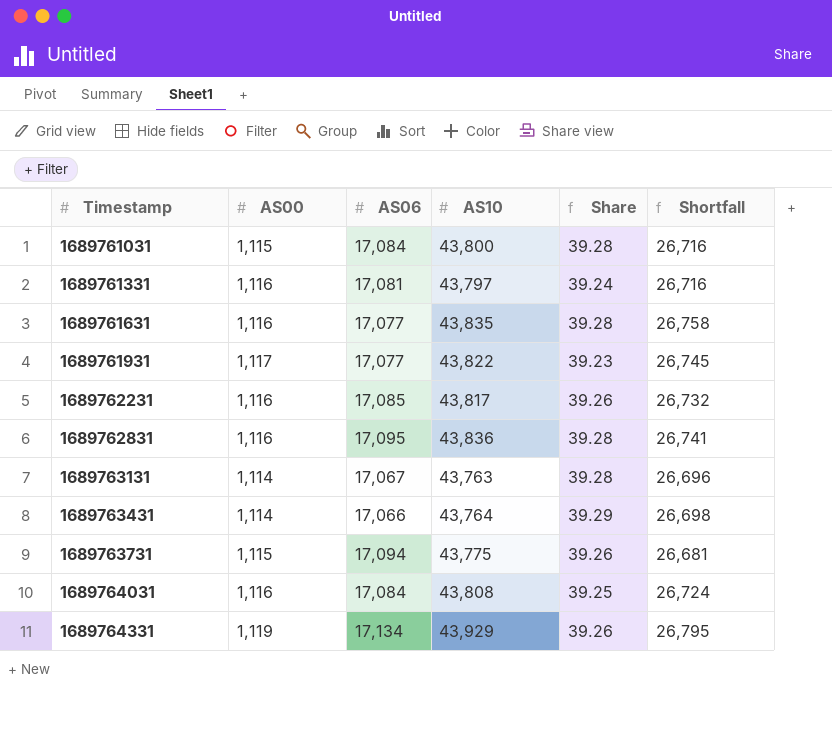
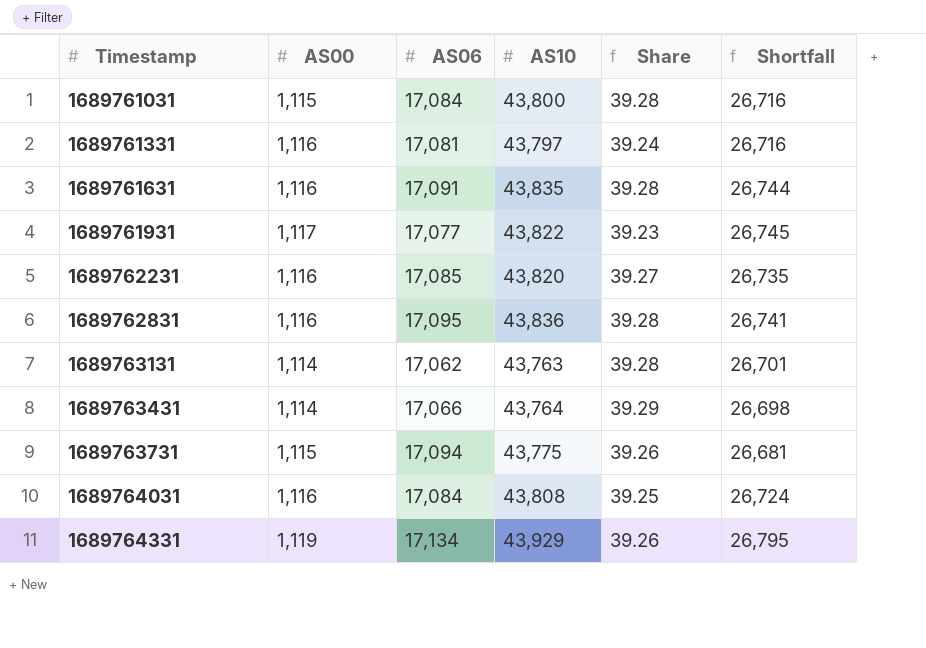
1689761631 | AS06: 17,077 -> 17,091
1689761631 | Shortfall: 26,758 -> 26,744
1689762231 | AS10: 43,817 -> 43,820
1689762231 | Share: 39.26 -> 39.27
1689762231 | Shortfall: 26,732 -> 26,735
1689763131 | AS06: 17,067 -> 17,062
1689763131 | Shortfall: 26,696 -> 26,701

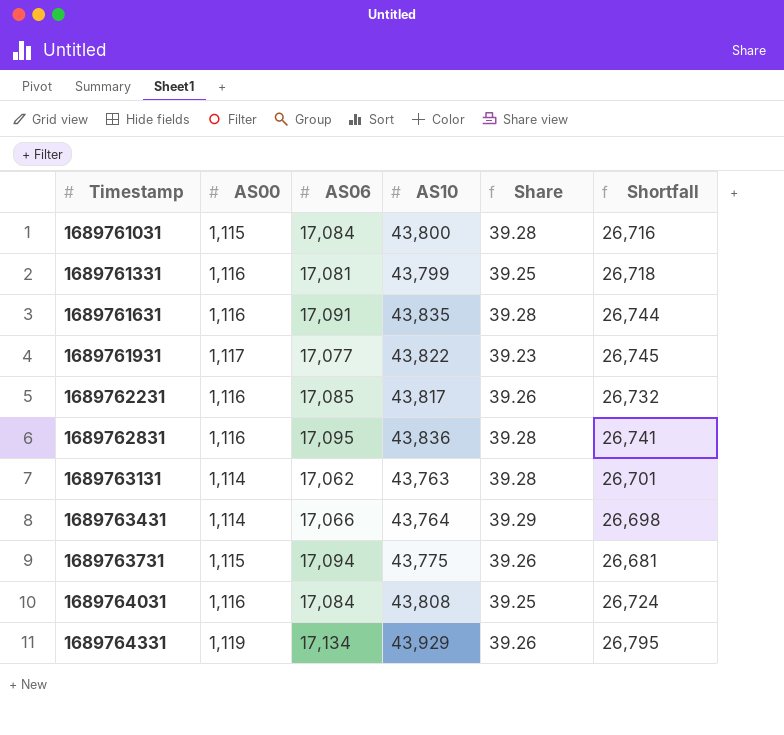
1689761331 | AS10: 43,797 -> 43,799
1689761331 | Share: 39.24 -> 39.25
1689761331 | Shortfall: 26,716 -> 26,718
1689762231 | AS10: 43,820 -> 43,817
1689762231 | Share: 39.27 -> 39.26
1689762231 | Shortfall: 26,735 -> 26,732

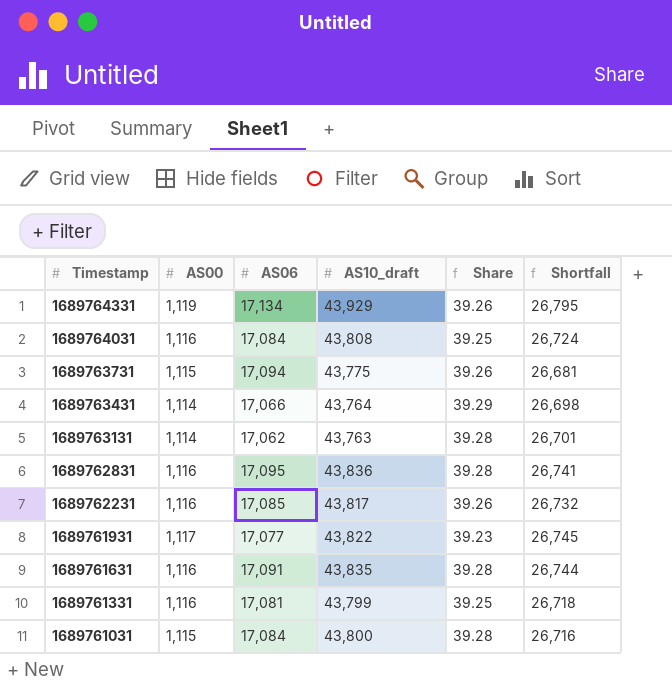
row order: Timestamp ascending -> Timestamp descending
column name: AS10 -> AS10_draft

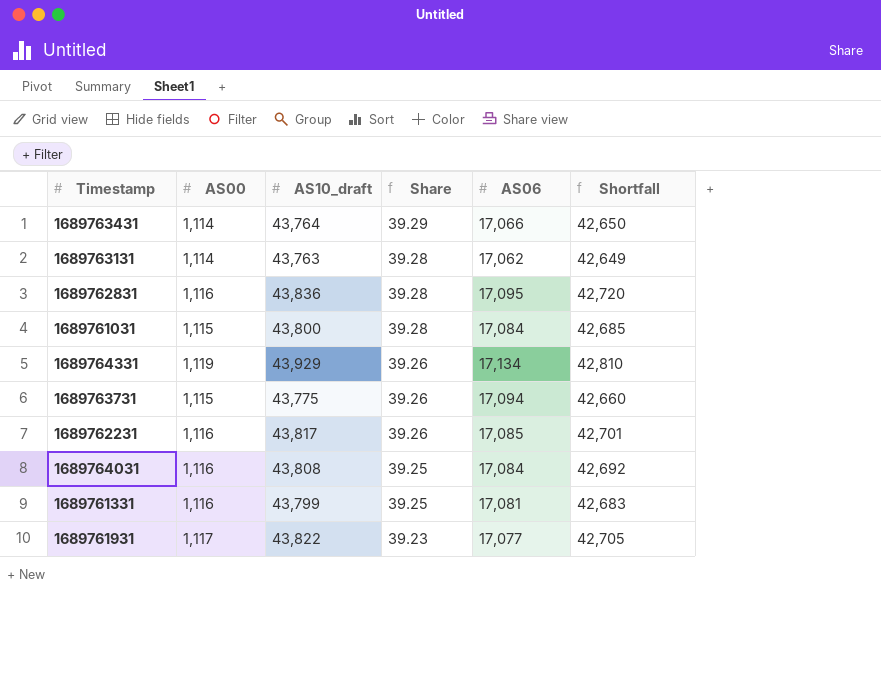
row order: Timestamp descending -> Share descending
column AS06 | position: 3 -> 5
column Shortfall | formula: [AS10_draft] - [AS06] -> [AS10_draft] - [AS00]
row 1689761631: 1,116 | 17,091 | 43,835 | 39.28 | 26,744 -> none

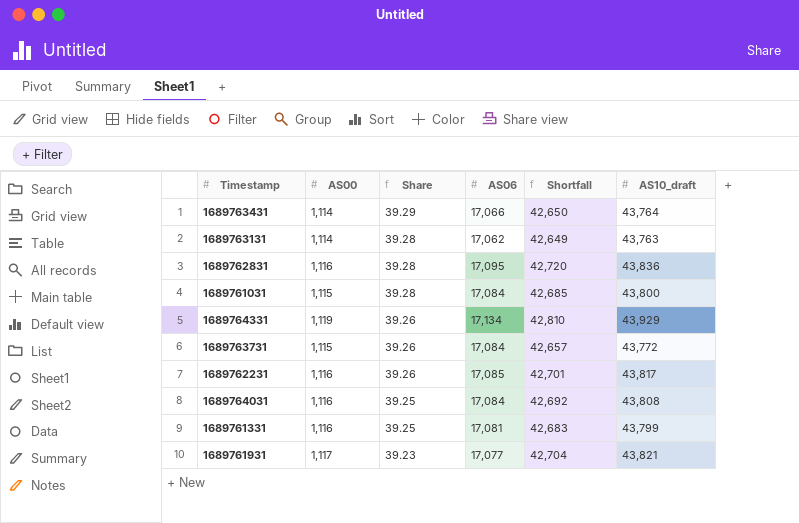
column AS10_draft | position: 3 -> 6
1689763731 | AS06: 17,094 -> 17,084
1689763731 | Shortfall: 42,660 -> 42,657
1689763731 | AS10_draft: 43,775 -> 43,772
1689761931 | Shortfall: 42,705 -> 42,704
1689761931 | AS10_draft: 43,822 -> 43,821

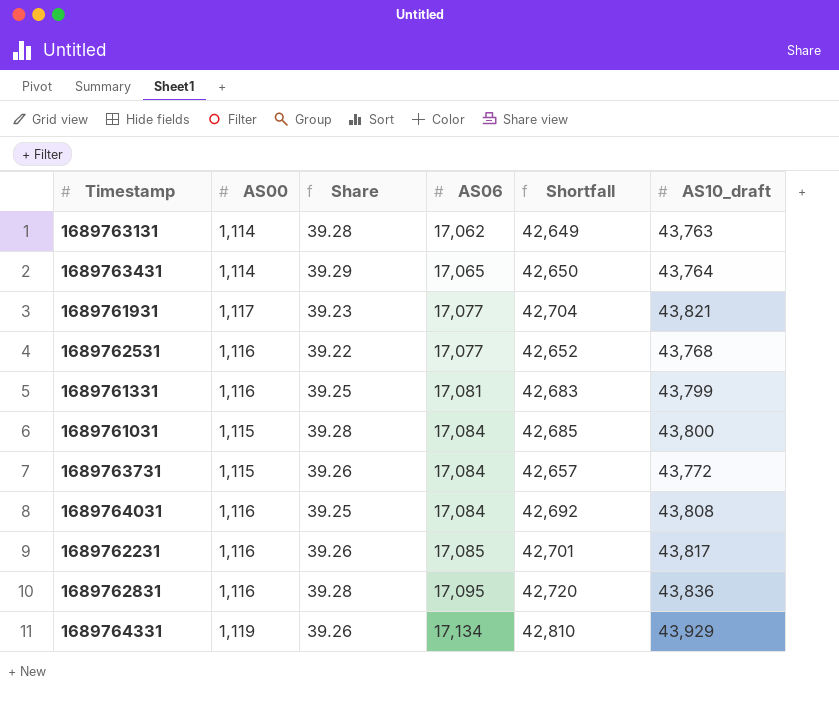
row order: Share descending -> AS06 ascending
1689763431 | AS06: 17,066 -> 17,065
row 1689762531: none -> 1,116 | 39.22 | 17,077 | 42,652 | 43,768

